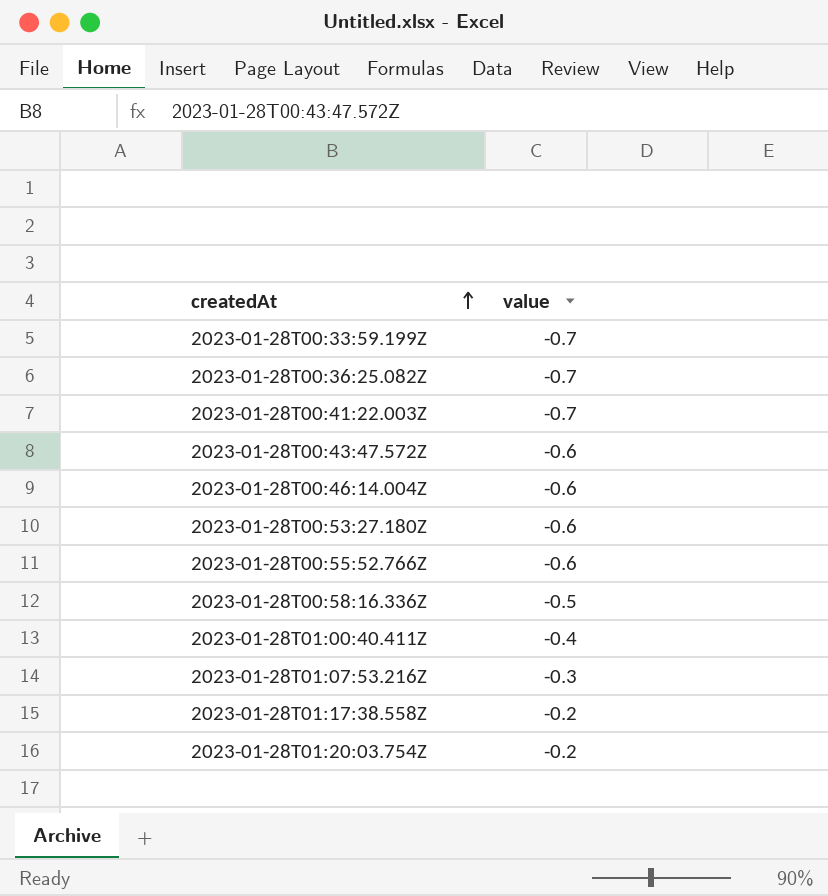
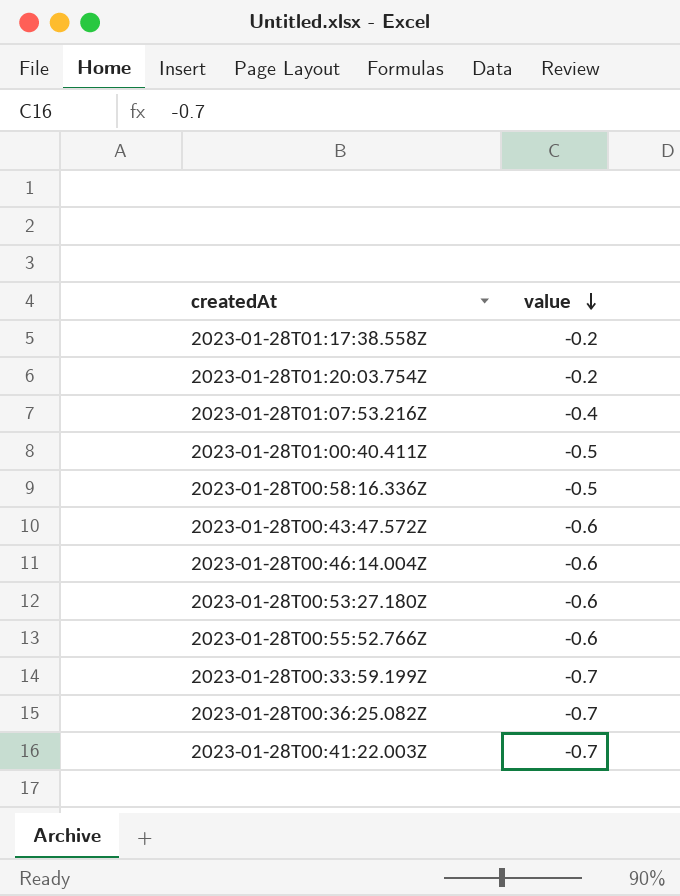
row order: createdAt ascending -> value descending
2023-01-28T01:07:53.216Z | value: -0.3 -> -0.4
2023-01-28T01:00:40.411Z | value: -0.4 -> -0.5

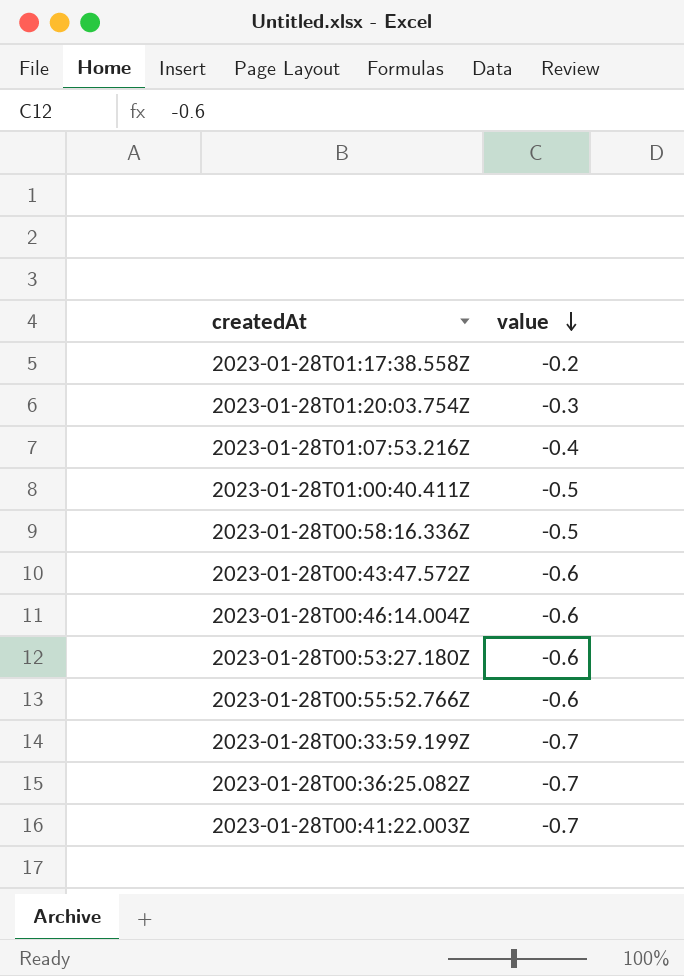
2023-01-28T01:20:03.754Z | value: -0.2 -> -0.3

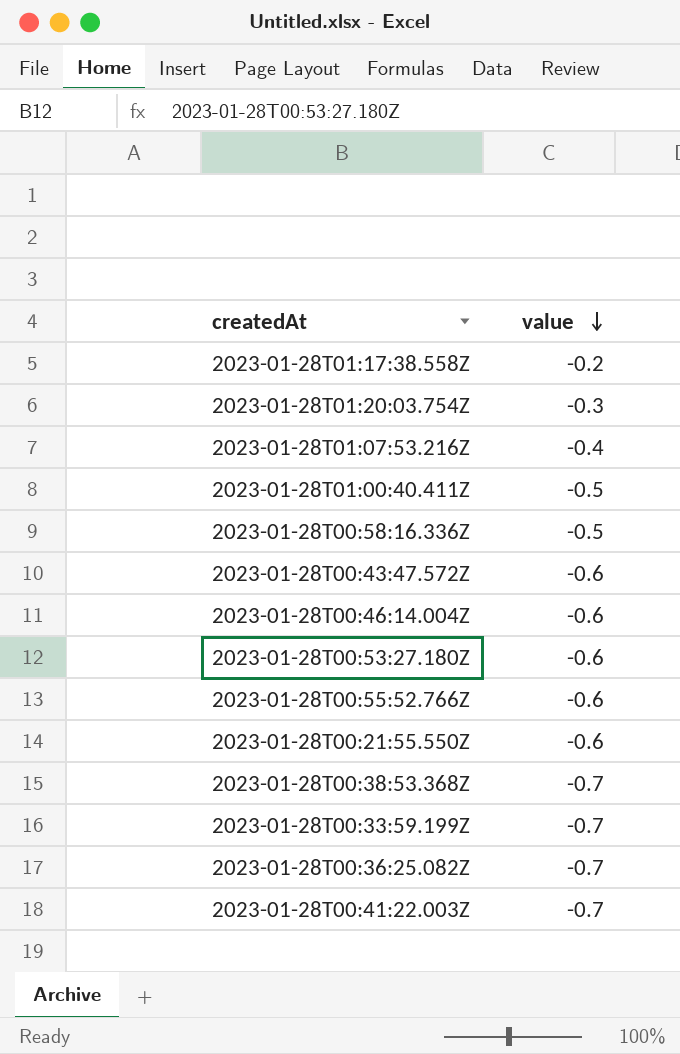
row 2023-01-28T00:21:55.550Z: none -> -0.6
row 2023-01-28T00:38:53.368Z: none -> -0.7

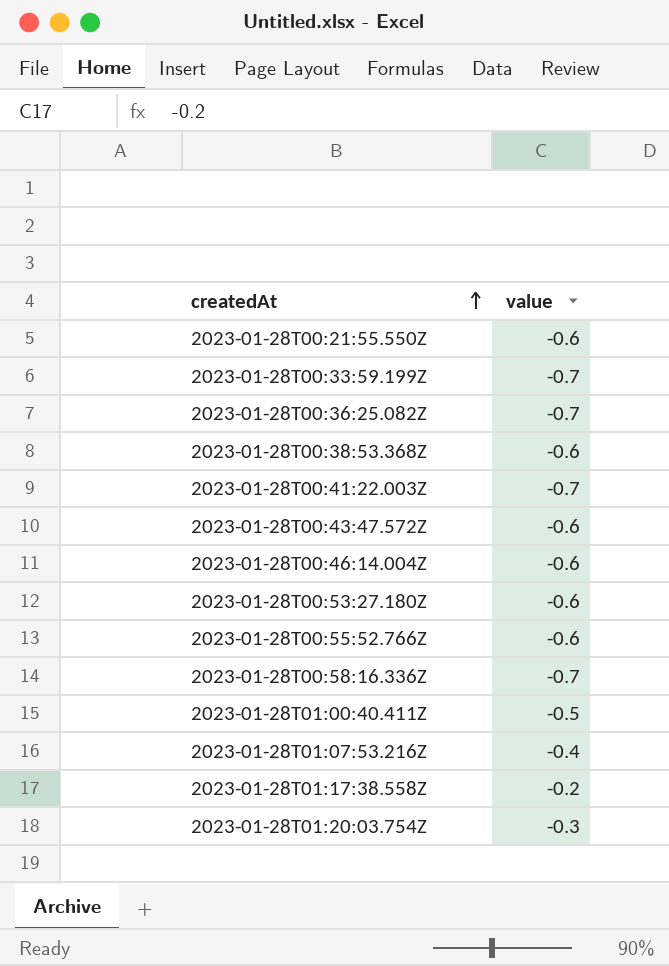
row order: value descending -> createdAt ascending
2023-01-28T00:38:53.368Z | value: -0.7 -> -0.6
2023-01-28T00:58:16.336Z | value: -0.5 -> -0.7

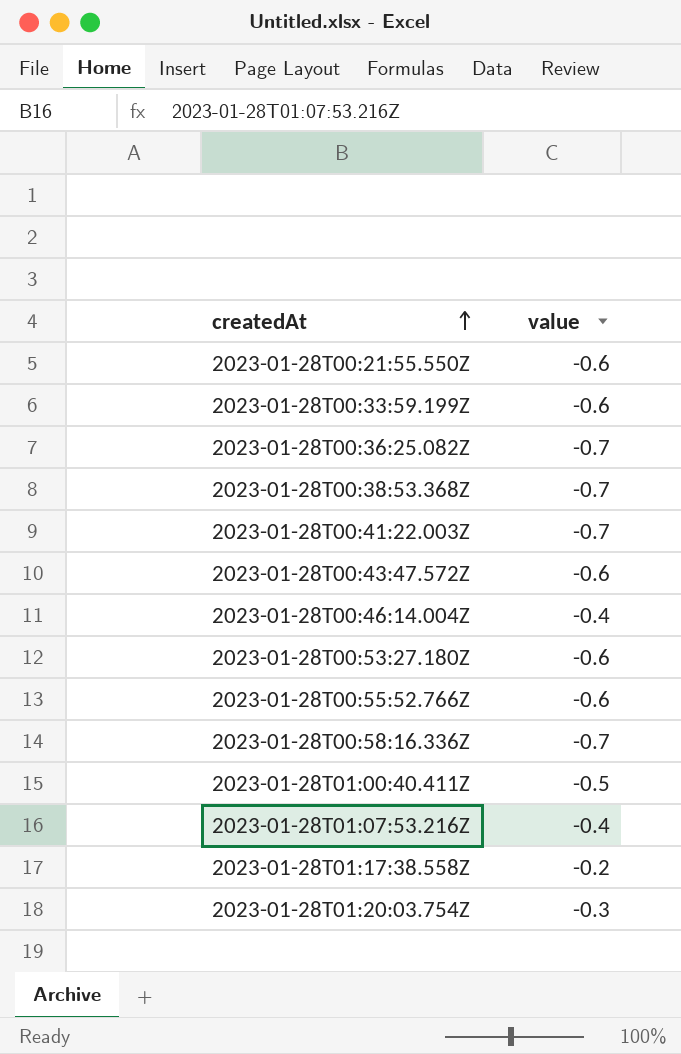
2023-01-28T00:33:59.199Z | value: -0.7 -> -0.6
2023-01-28T00:38:53.368Z | value: -0.6 -> -0.7
2023-01-28T00:46:14.004Z | value: -0.6 -> -0.4

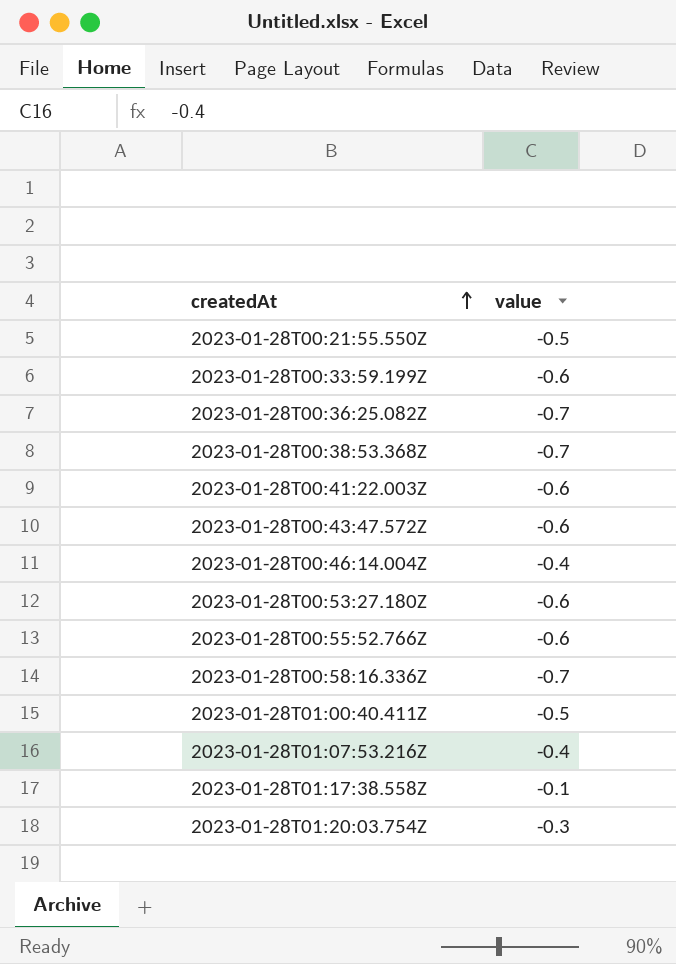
2023-01-28T00:21:55.550Z | value: -0.6 -> -0.5
2023-01-28T00:41:22.003Z | value: -0.7 -> -0.6
2023-01-28T01:17:38.558Z | value: -0.2 -> -0.1

